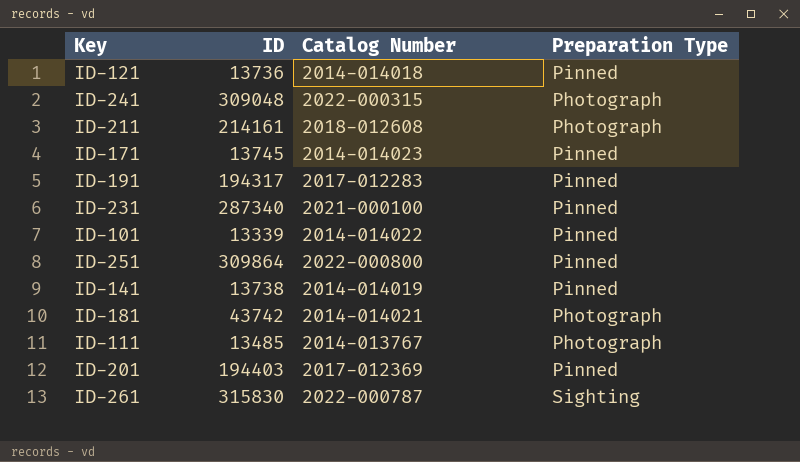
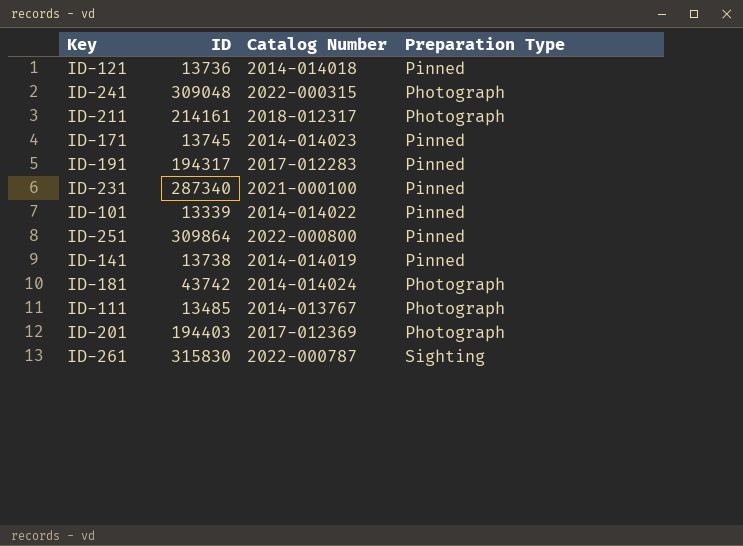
ID-211 | Catalog Number: 2018-012608 -> 2018-012317
ID-181 | Catalog Number: 2014-014021 -> 2014-014024
ID-201 | Preparation Type: Pinned -> Photograph

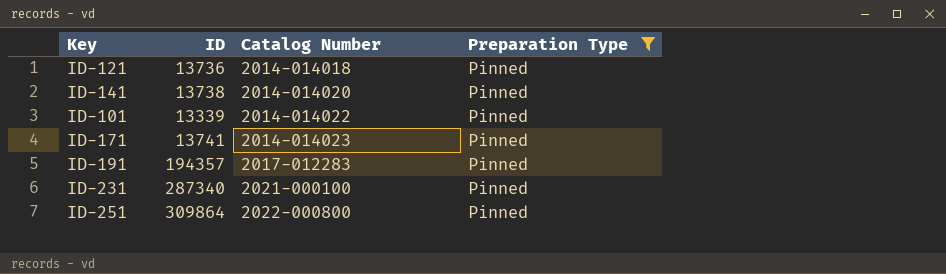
filter: none -> Preparation Type = Pinned
row order: none -> Catalog Number ascending
ID-141 | Catalog Number: 2014-014019 -> 2014-014020
ID-171 | ID: 13745 -> 13741
ID-191 | ID: 194317 -> 194357

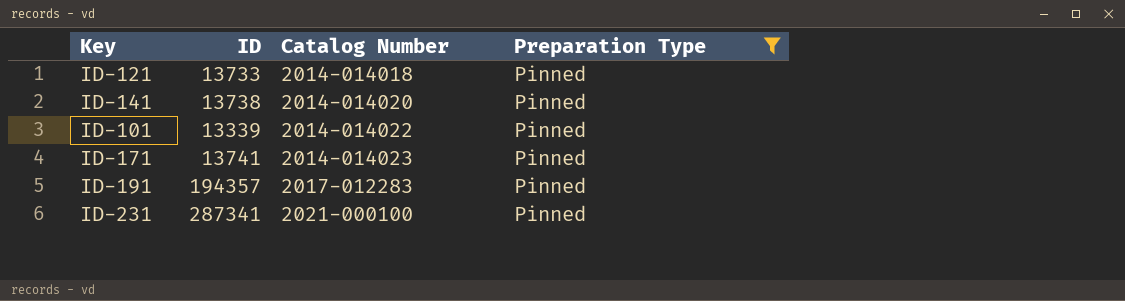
row ID-251: 309864 | 2022-000800 | Pinned -> none
ID-121 | ID: 13736 -> 13733
ID-231 | ID: 287340 -> 287341

